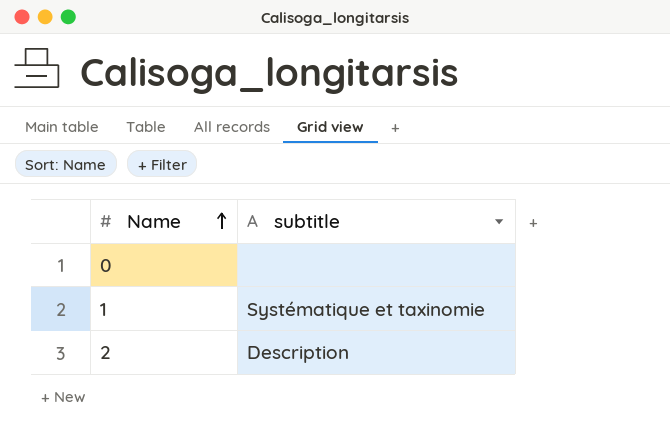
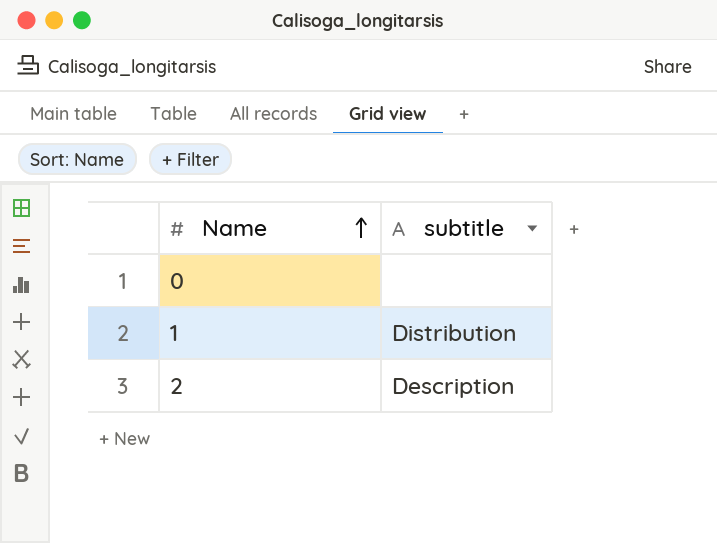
1 | subtitle: Systématique et taxinomie -> Distribution

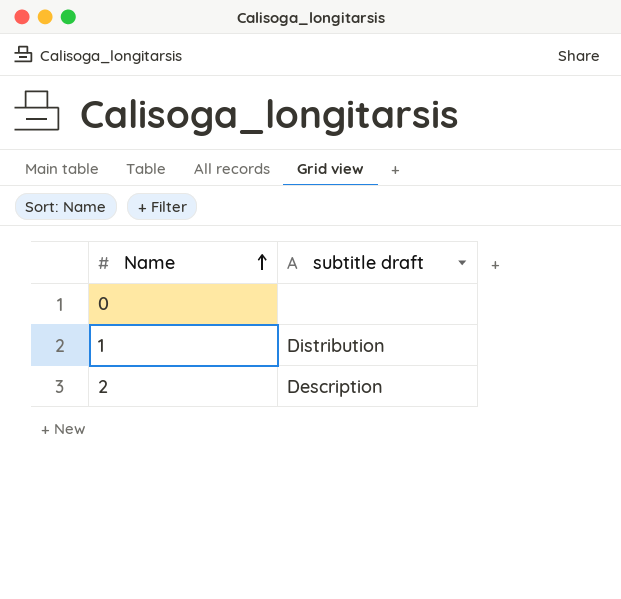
column name: subtitle -> subtitle draft

